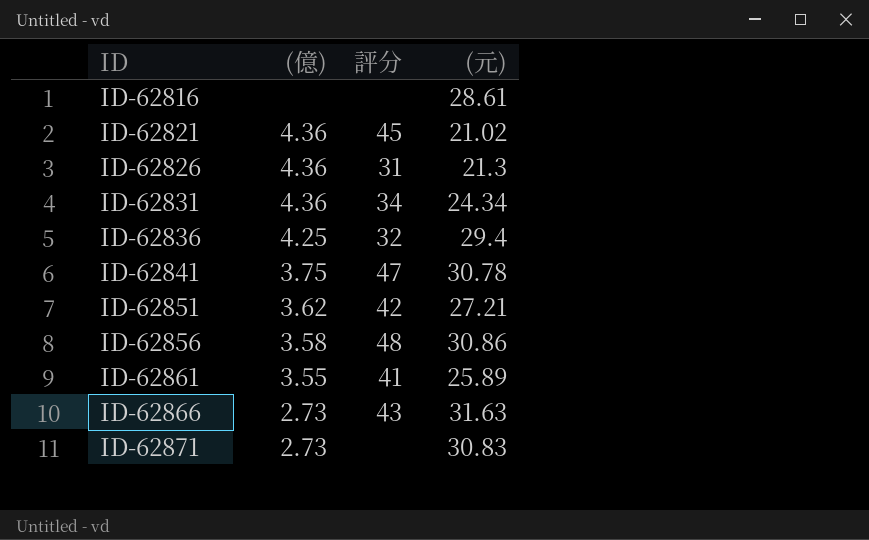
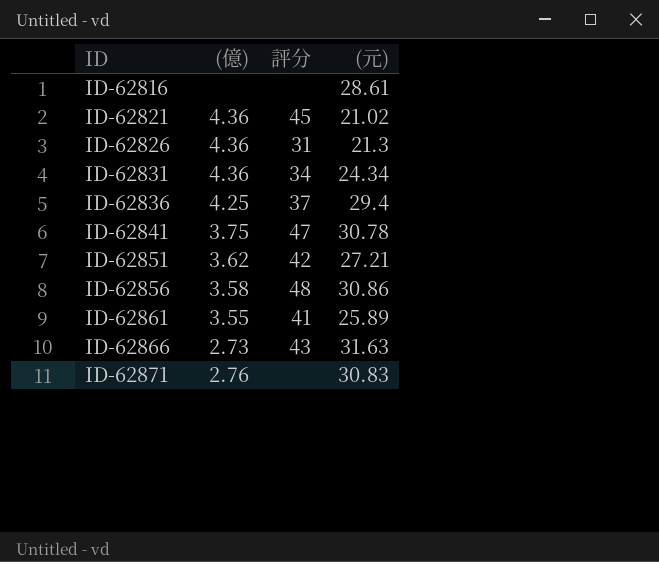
ID-62836 | 評分: 32 -> 37
ID-62871 | (億): 2.73 -> 2.76

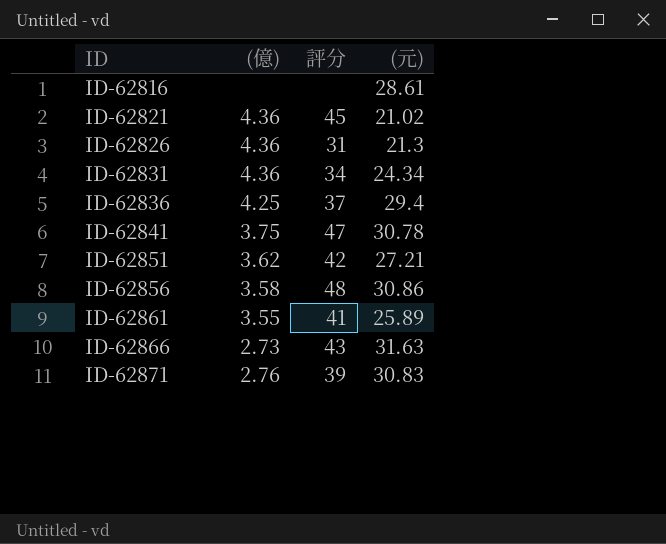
ID-62871 | 評分: none -> 39

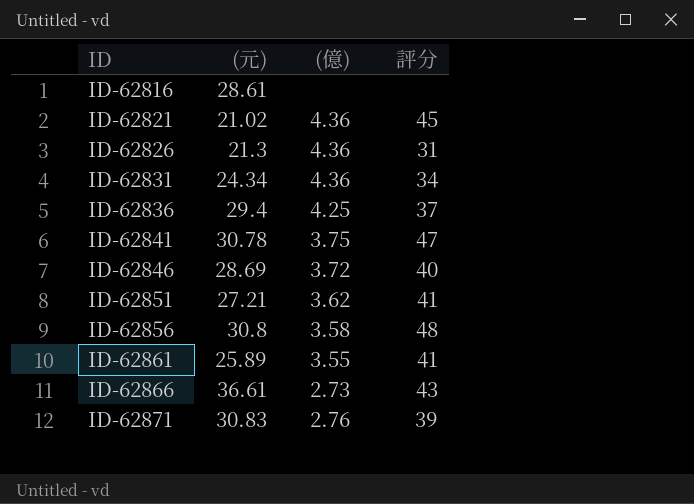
column (元) | position: 4 -> 2
row ID-62846: none -> 28.69 | 3.72 | 40
ID-62851 | 評分: 42 -> 41
ID-62856 | (元): 30.86 -> 30.8
ID-62866 | (元): 31.63 -> 36.61

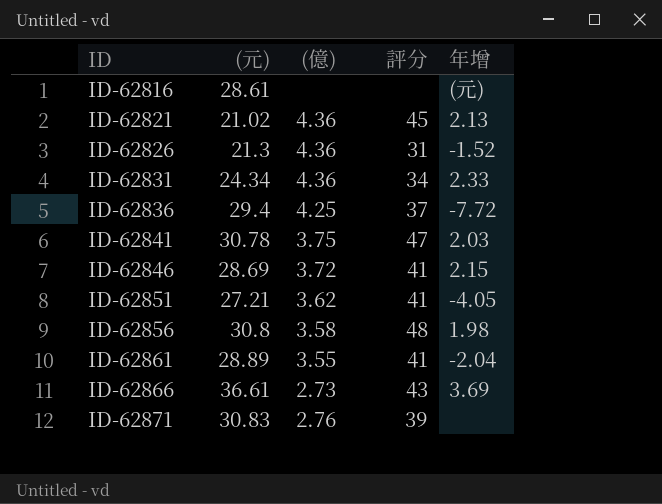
column 年增 | position: none -> 5
ID-62846 | 評分: 40 -> 41
ID-62861 | (元): 25.89 -> 28.89

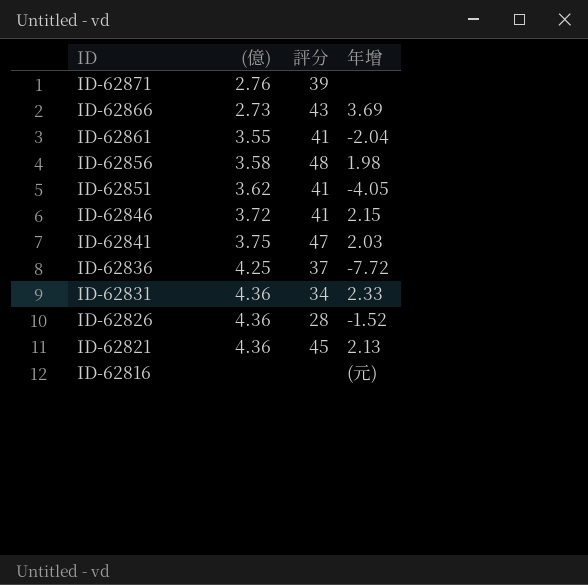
row order: ID ascending -> ID descending
column (元) | position: 2 -> none
ID-62826 | 評分: 31 -> 28

